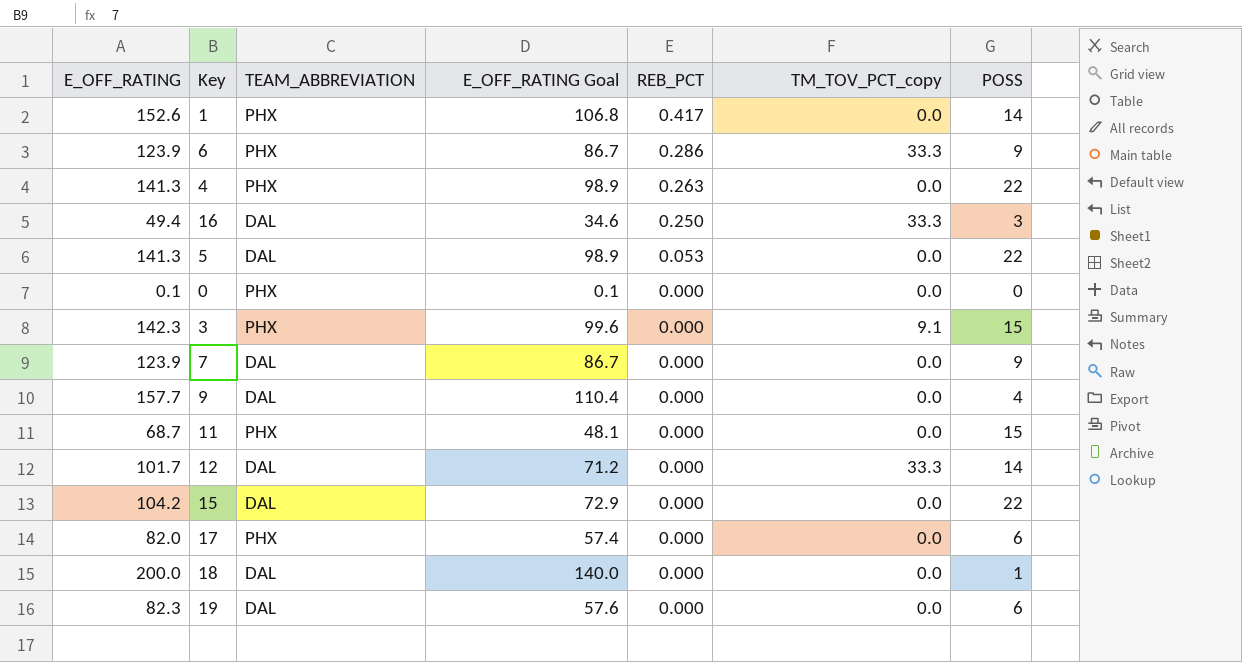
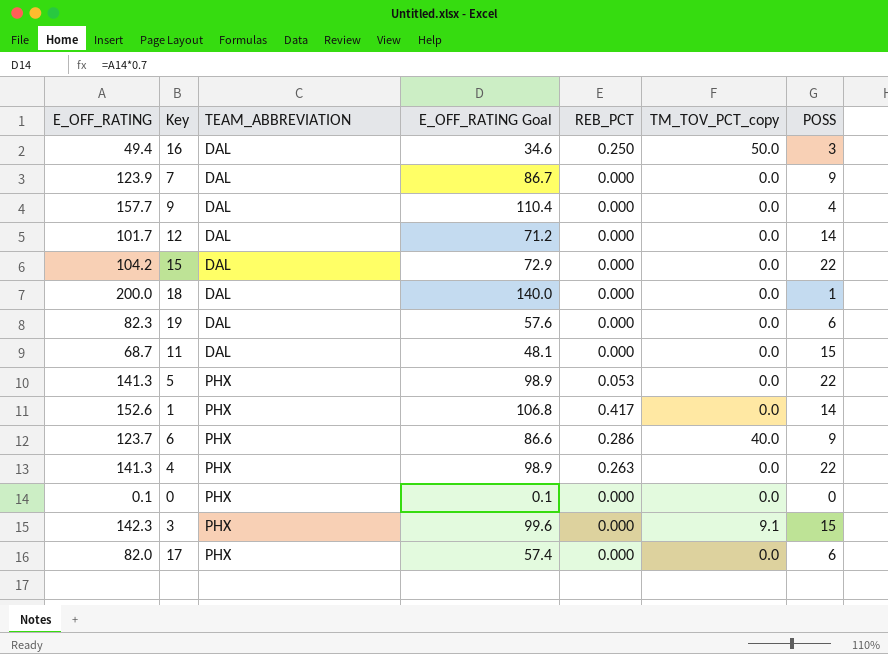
row order: REB_PCT descending -> TEAM_ABBREVIATION ascending
16 | TM_TOV_PCT_copy: 33.3 -> 50.0
12 | TM_TOV_PCT_copy: 33.3 -> 0.0
11 | TEAM_ABBREVIATION: PHX -> DAL
5 | TEAM_ABBREVIATION: DAL -> PHX
6 | E_OFF_RATING: 123.9 -> 123.7
6 | E_OFF_RATING Goal: 86.7 -> 86.6
6 | TM_TOV_PCT_copy: 33.3 -> 40.0

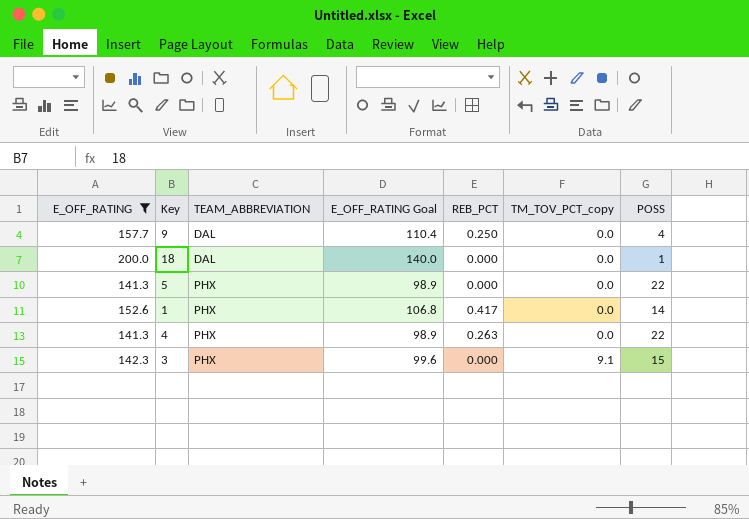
filter: none -> E_OFF_RATING >= 141.3
9 | REB_PCT: 0.000 -> 0.250
5 | REB_PCT: 0.053 -> 0.000

